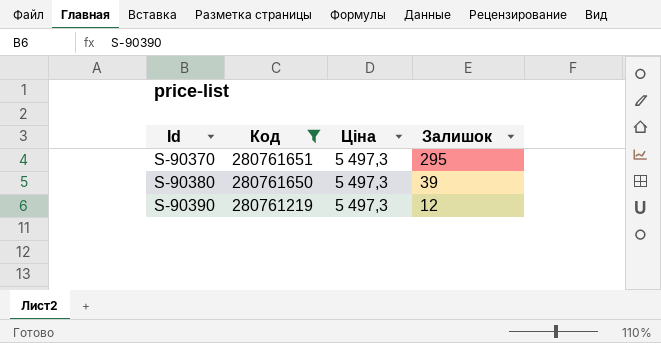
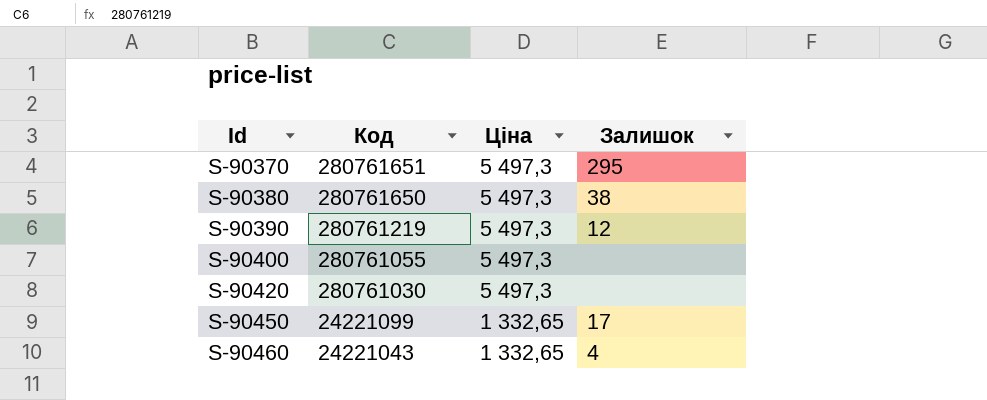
filter: Код >= 280761219 -> none
S-90380 | Залишок: 39 -> 38

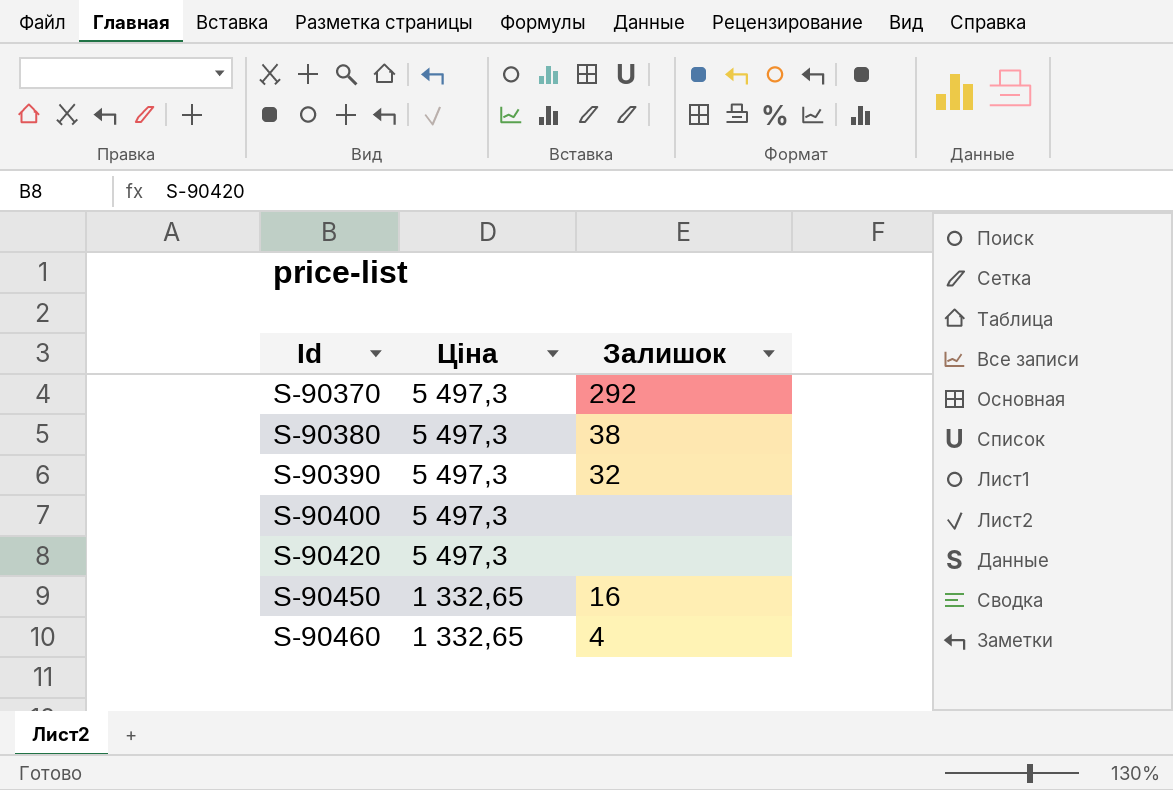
column Код | position: 2 -> none
S-90370 | Залишок: 295 -> 292
S-90390 | Залишок: 12 -> 32
S-90450 | Залишок: 17 -> 16

